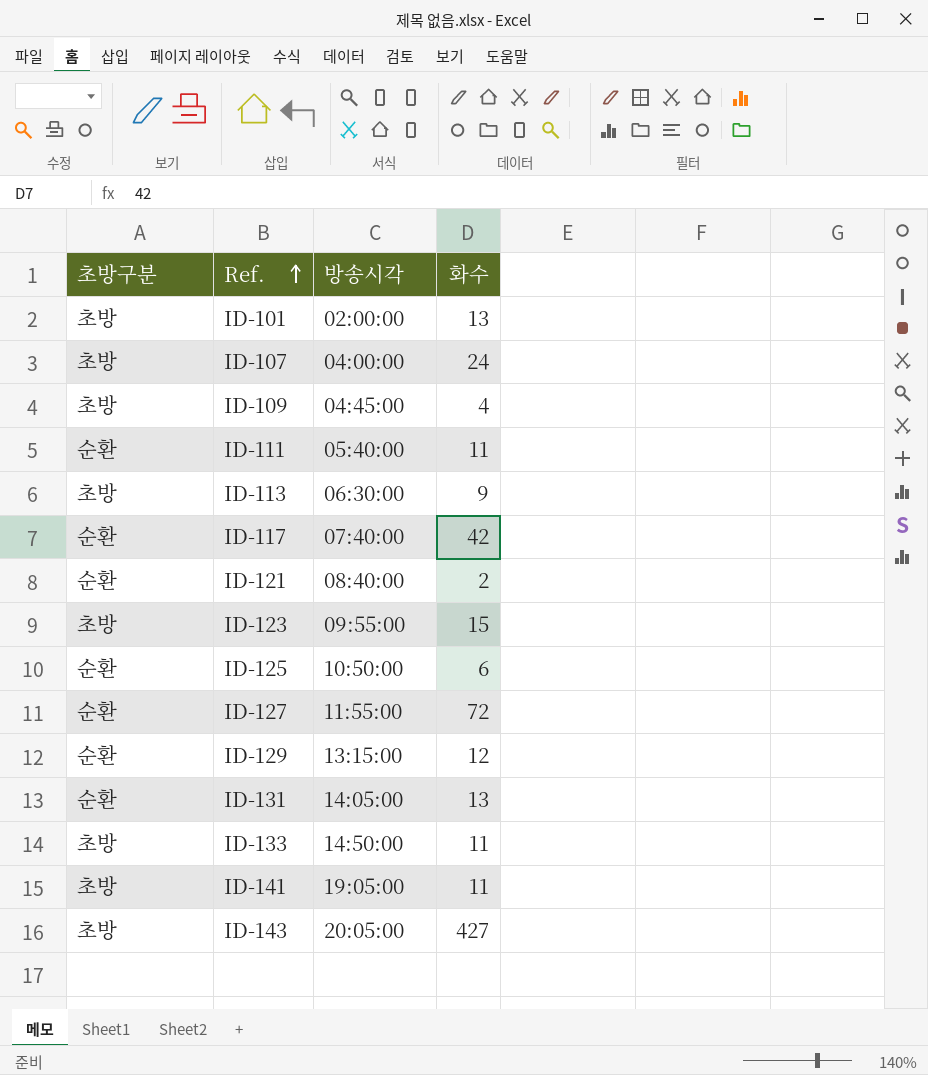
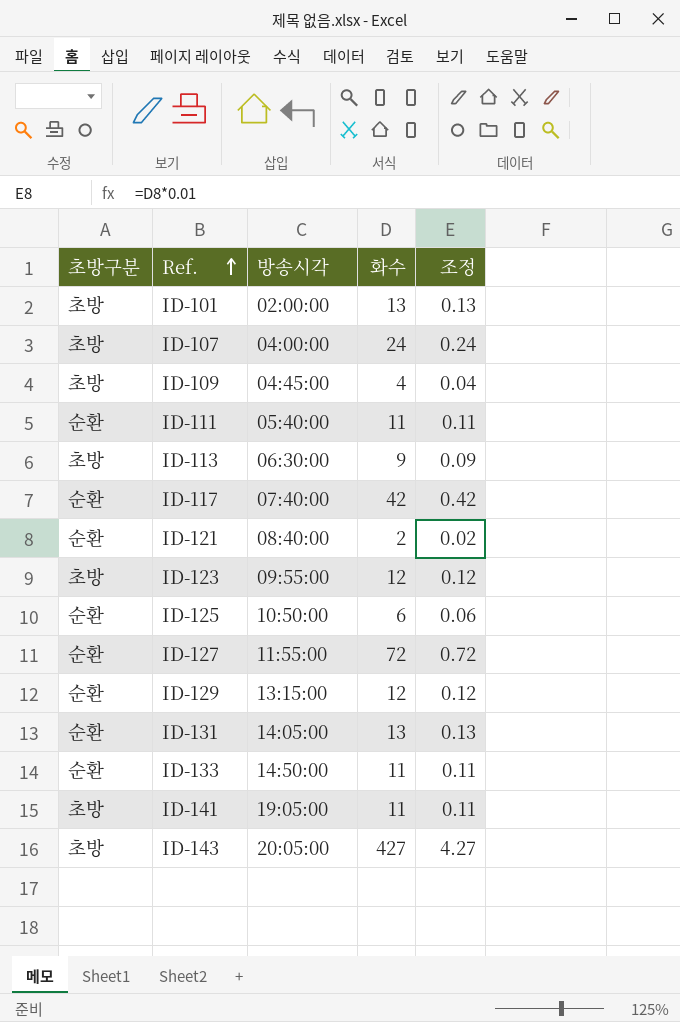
column 조정 | formula: none -> [화수] * 0.01
ID-123 | 화수: 15 -> 12
ID-133 | 초방구분: 초방 -> 순환

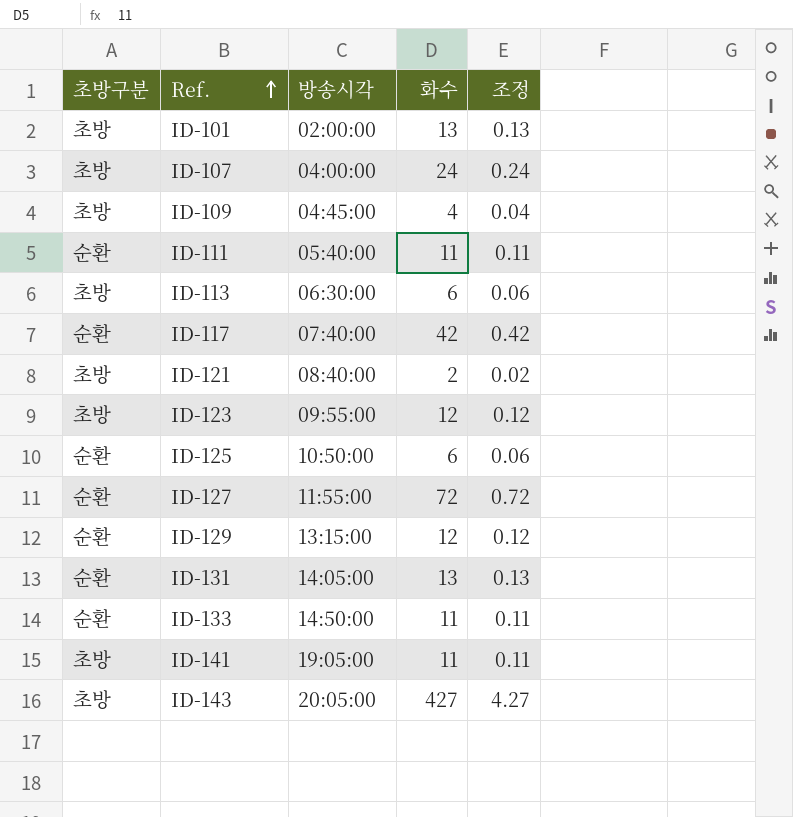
ID-113 | 화수: 9 -> 6
ID-113 | 조정: 0.09 -> 0.06
ID-121 | 초방구분: 순환 -> 초방

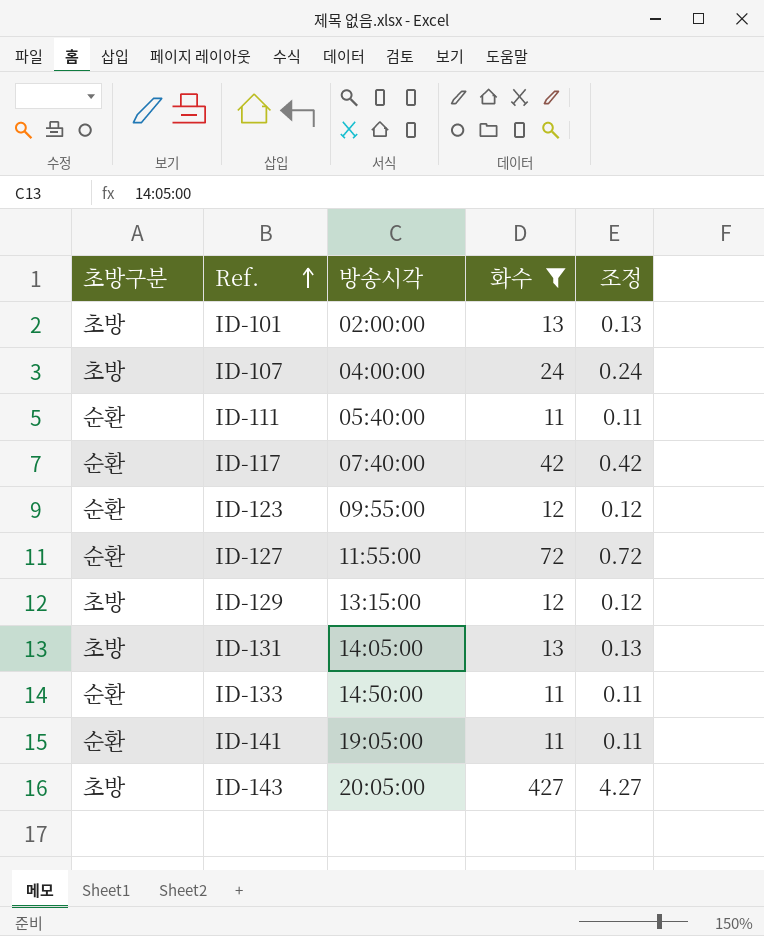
filter: none -> 화수 >= 11
ID-123 | 초방구분: 초방 -> 순환
ID-129 | 초방구분: 순환 -> 초방
ID-131 | 초방구분: 순환 -> 초방
ID-141 | 초방구분: 초방 -> 순환

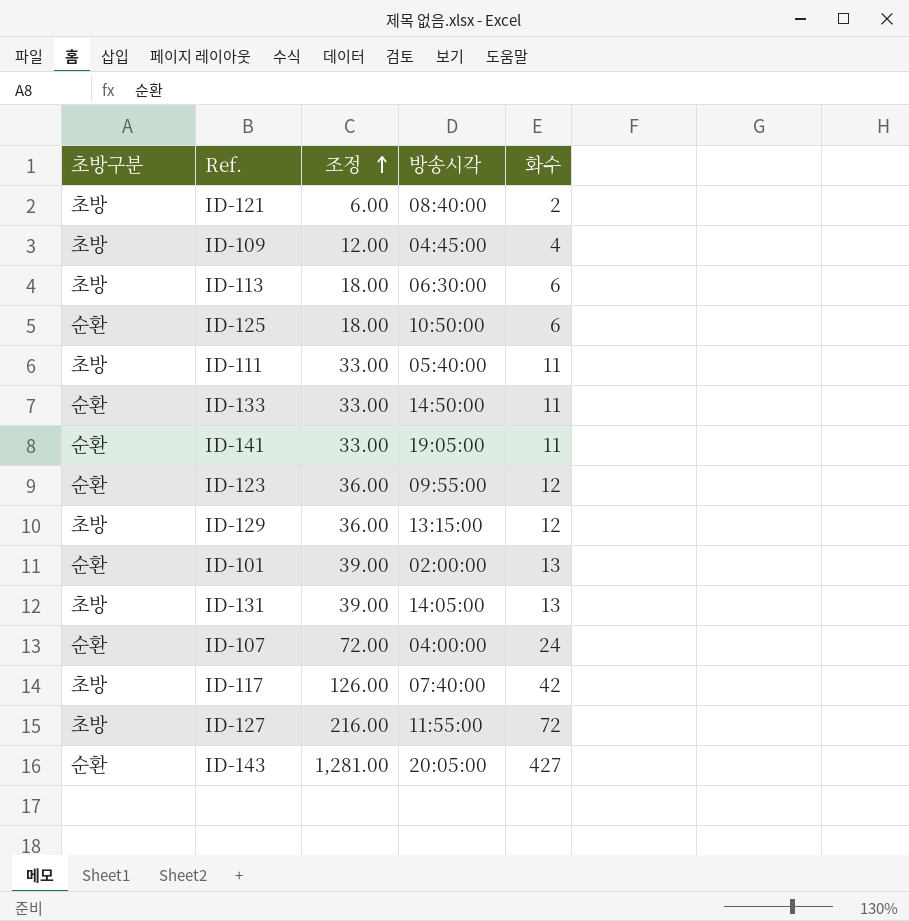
filter: 화수 >= 11 -> none
row order: Ref. ascending -> 조정 ascending
column 조정 | formula: [화수] * 0.01 -> [화수] * 3
column 조정 | position: 5 -> 3
ID-111 | 초방구분: 순환 -> 초방
ID-101 | 초방구분: 초방 -> 순환
ID-107 | 초방구분: 초방 -> 순환
ID-117 | 초방구분: 순환 -> 초방
ID-127 | 초방구분: 순환 -> 초방
ID-143 | 초방구분: 초방 -> 순환

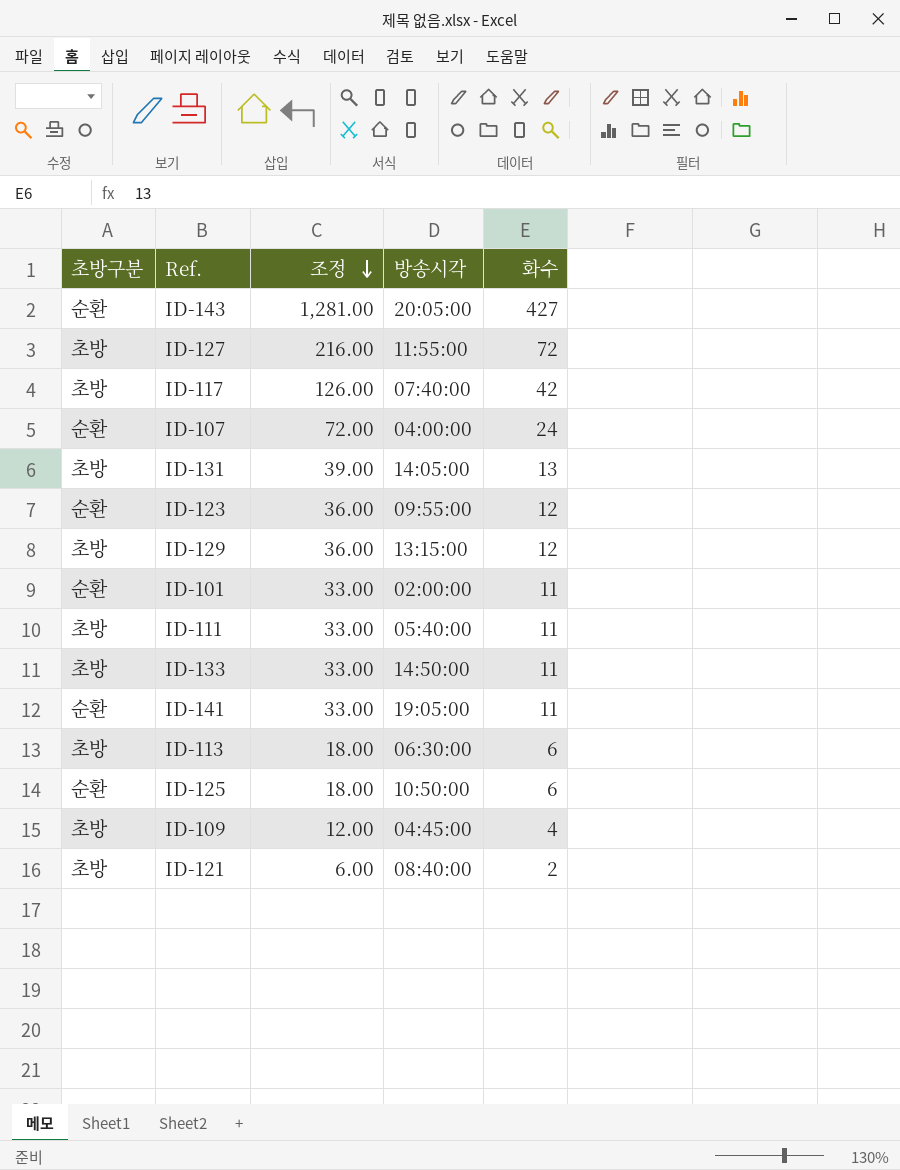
row order: 조정 ascending -> 조정 descending
ID-101 | 조정: 39.00 -> 33.00
ID-101 | 화수: 13 -> 11
ID-133 | 초방구분: 순환 -> 초방

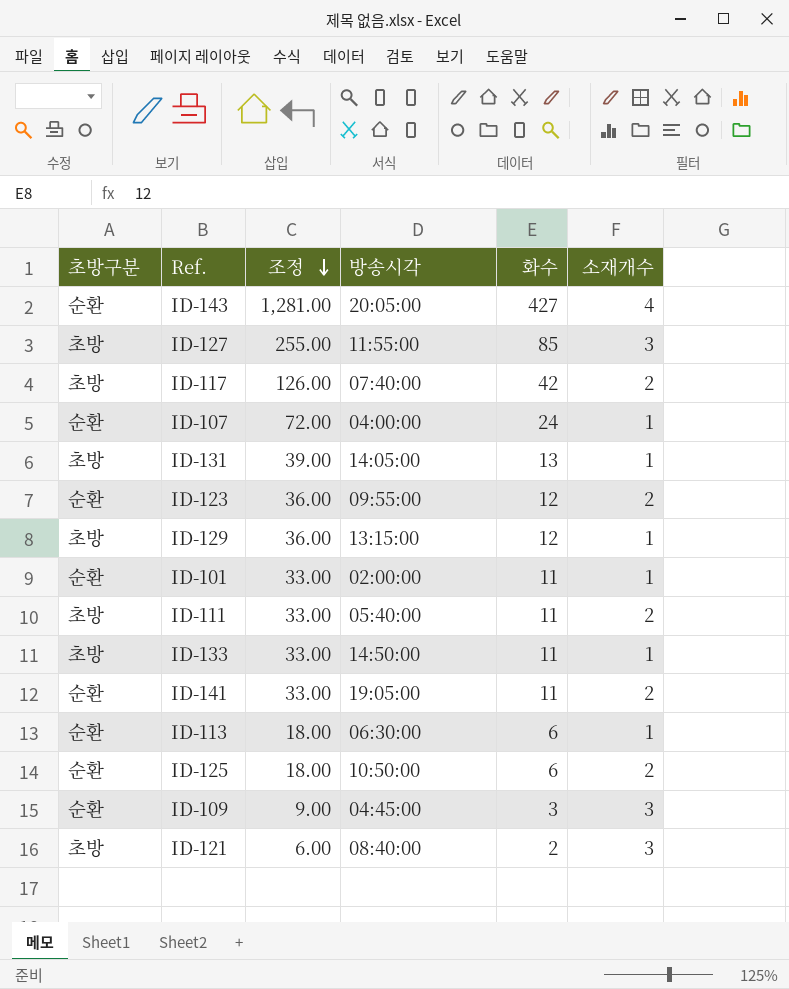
column 소재개수 | position: none -> 6
ID-127 | 조정: 216.00 -> 255.00
ID-127 | 화수: 72 -> 85
ID-113 | 초방구분: 초방 -> 순환
ID-109 | 초방구분: 초방 -> 순환
ID-109 | 조정: 12.00 -> 9.00
ID-109 | 화수: 4 -> 3

